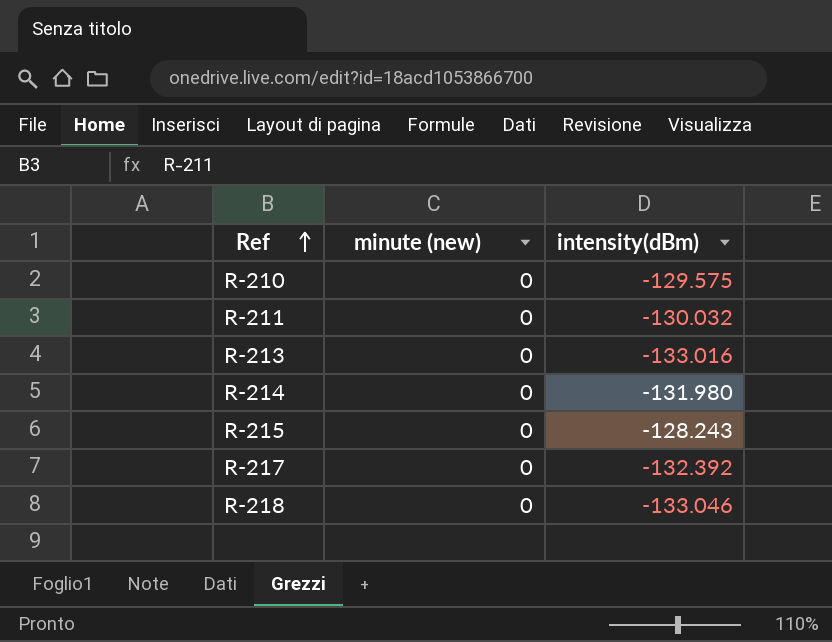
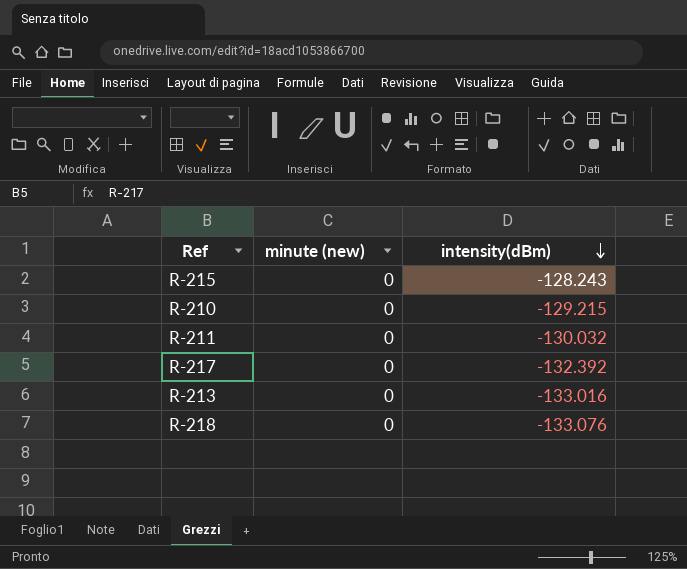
row order: Ref ascending -> intensity(dBm) descending
row R-214: 0 | -131.980 -> none
R-210 | intensity(dBm): -129.575 -> -129.215
R-218 | intensity(dBm): -133.046 -> -133.076

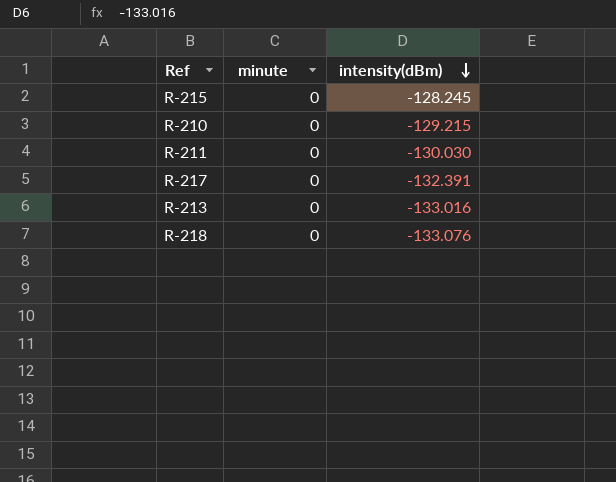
column name: minute (new) -> minute
R-215 | intensity(dBm): -128.243 -> -128.245
R-211 | intensity(dBm): -130.032 -> -130.030
R-217 | intensity(dBm): -132.392 -> -132.391

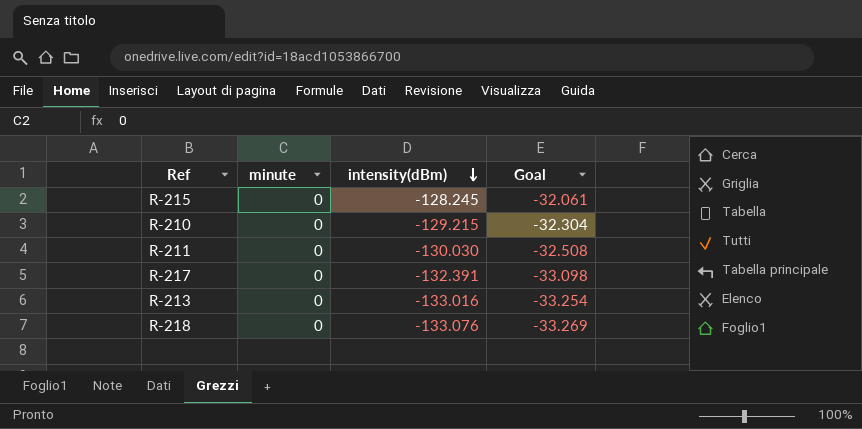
column Goal | formula: none -> [intensity(dBm)] * 0.25

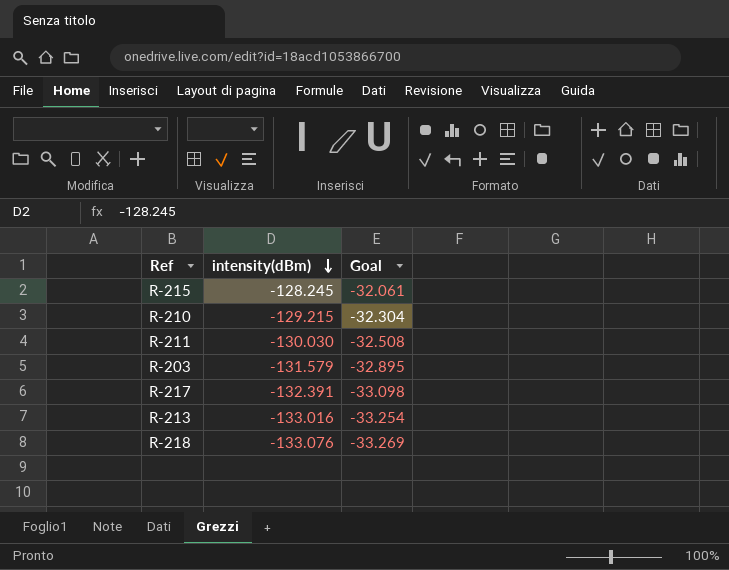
column minute | position: 2 -> none
row R-203: none -> -131.579 | -32.895

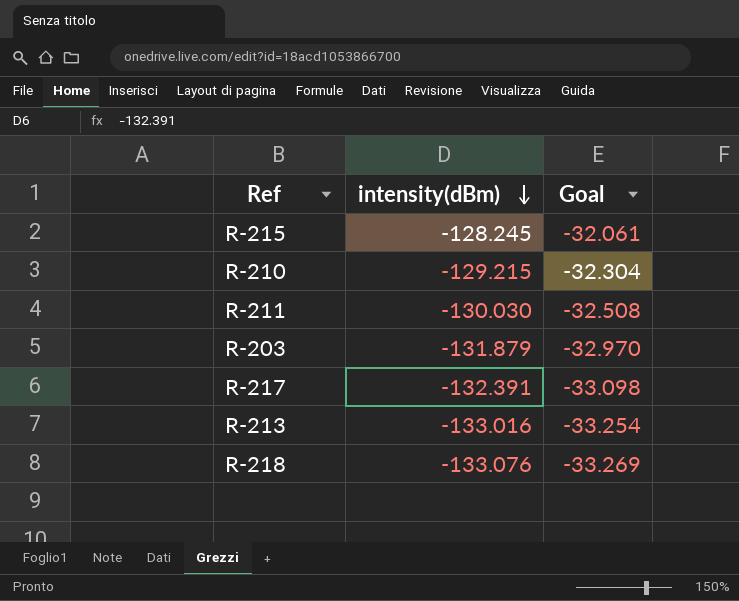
R-203 | intensity(dBm): -131.579 -> -131.879
R-203 | Goal: -32.895 -> -32.970

